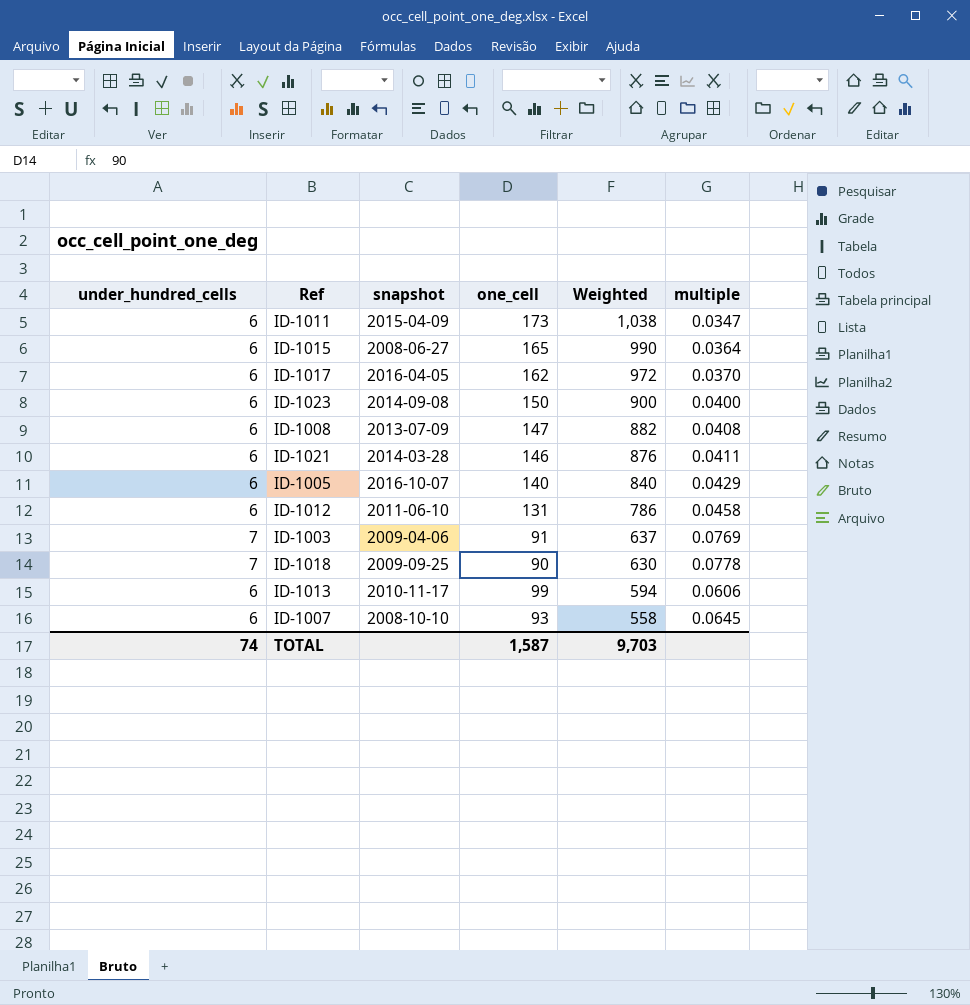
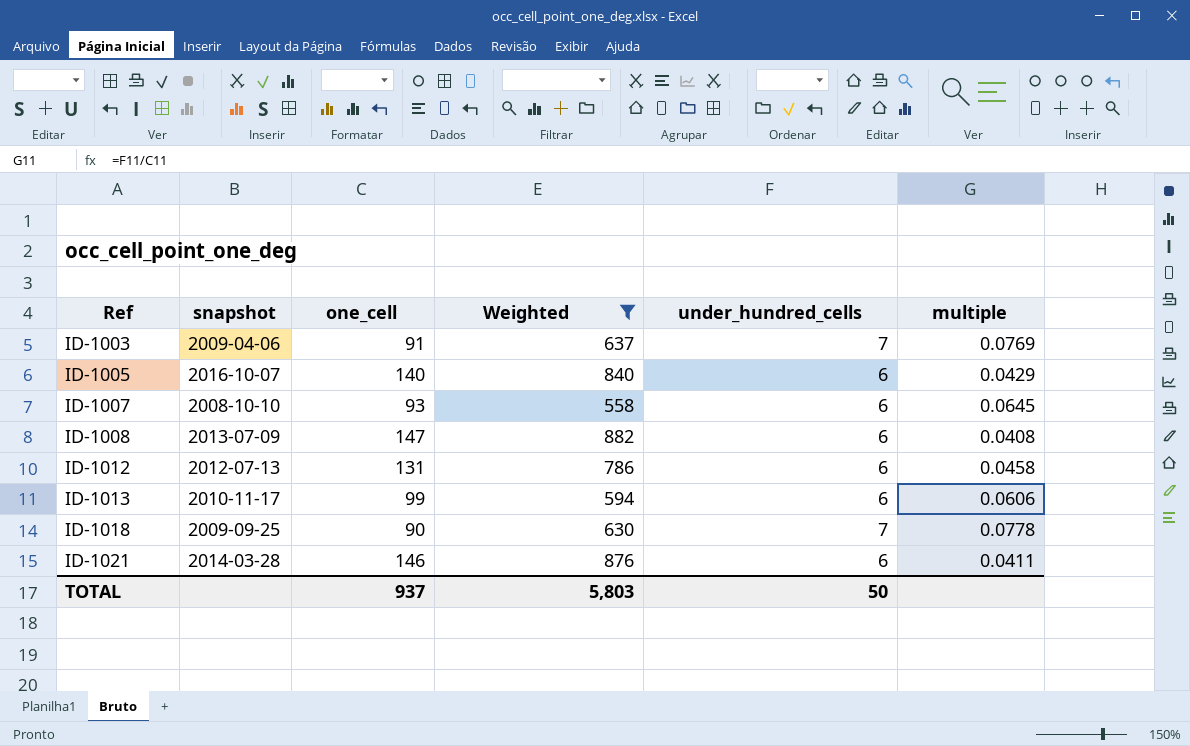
filter: none -> Weighted <= 882
row order: Weighted descending -> Ref ascending
column under_hundred_cells | position: 1 -> 5
ID-1012 | snapshot: 2011-06-10 -> 2012-07-13
TOTAL | one_cell: 1,587 -> 937
TOTAL | Weighted: 9,703 -> 5,803
TOTAL | under_hundred_cells: 74 -> 50

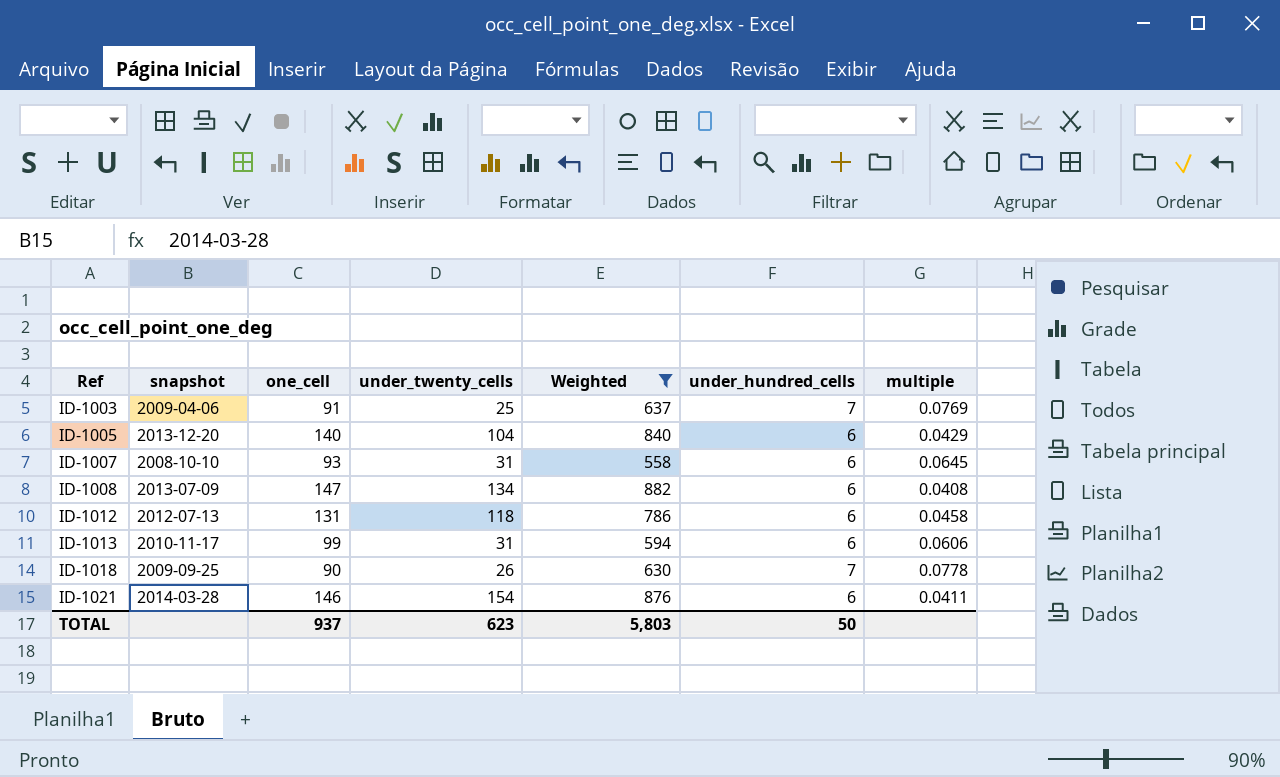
column under_twenty_cells | position: none -> 4
ID-1005 | snapshot: 2016-10-07 -> 2013-12-20

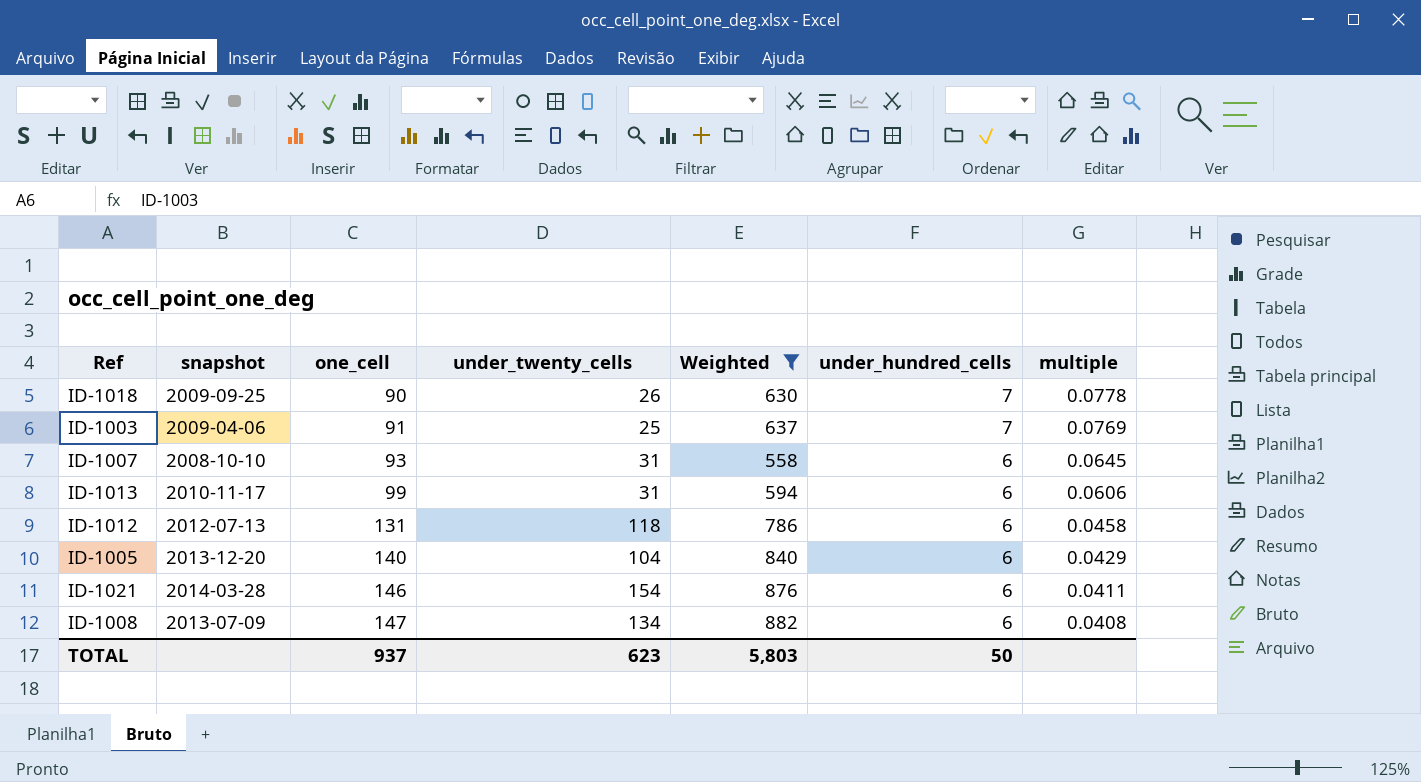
row order: Ref ascending -> one_cell ascending

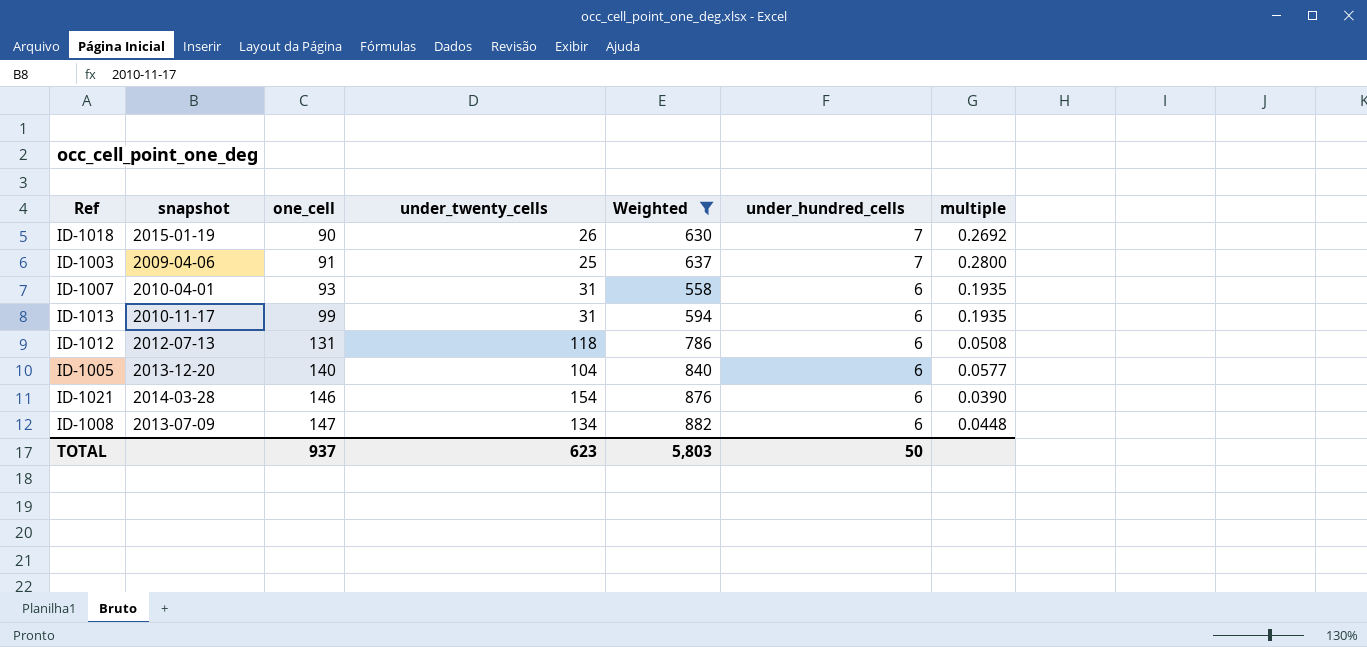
column multiple | formula: [under_hundred_cells] / [one_cell] -> [under_hundred_cells] / [under_twenty_cells]
ID-1018 | snapshot: 2009-09-25 -> 2015-01-19
ID-1007 | snapshot: 2008-10-10 -> 2010-04-01

